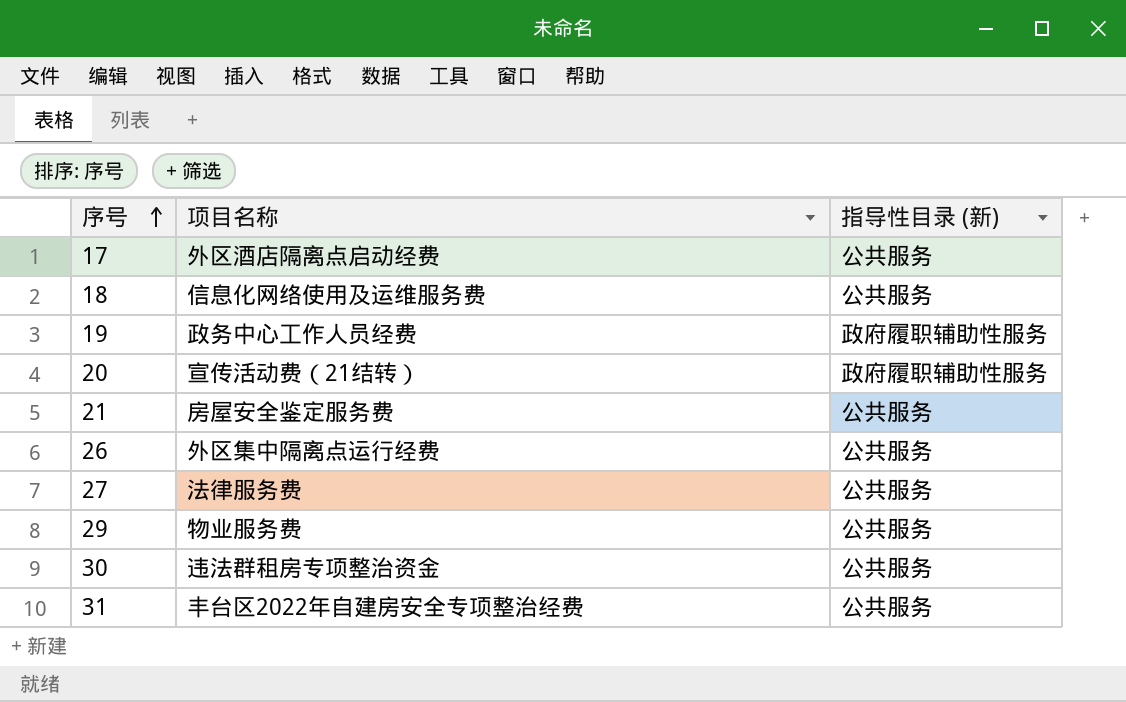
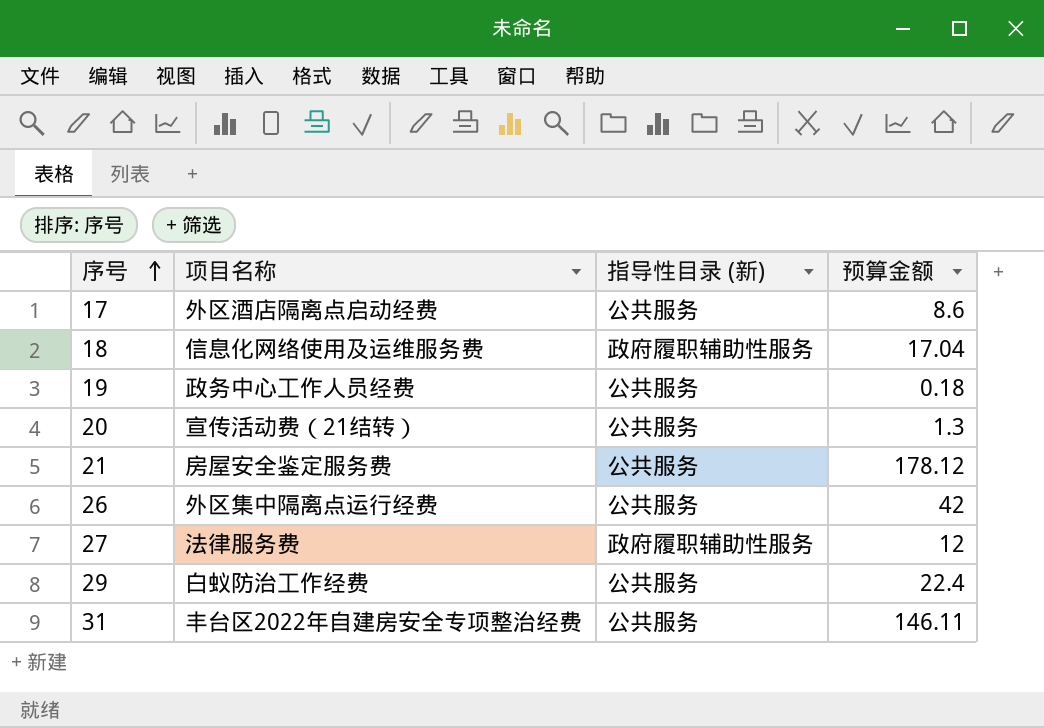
column 预算金额 | position: none -> 4
row 30: 违法群租房专项整治资金 | 公共服务 -> none
18 | 指导性目录 (新): 公共服务 -> 政府履职辅助性服务
19 | 指导性目录 (新): 政府履职辅助性服务 -> 公共服务
20 | 指导性目录 (新): 政府履职辅助性服务 -> 公共服务
27 | 指导性目录 (新): 公共服务 -> 政府履职辅助性服务
29 | 项目名称: 物业服务费 -> 白蚁防治工作经费

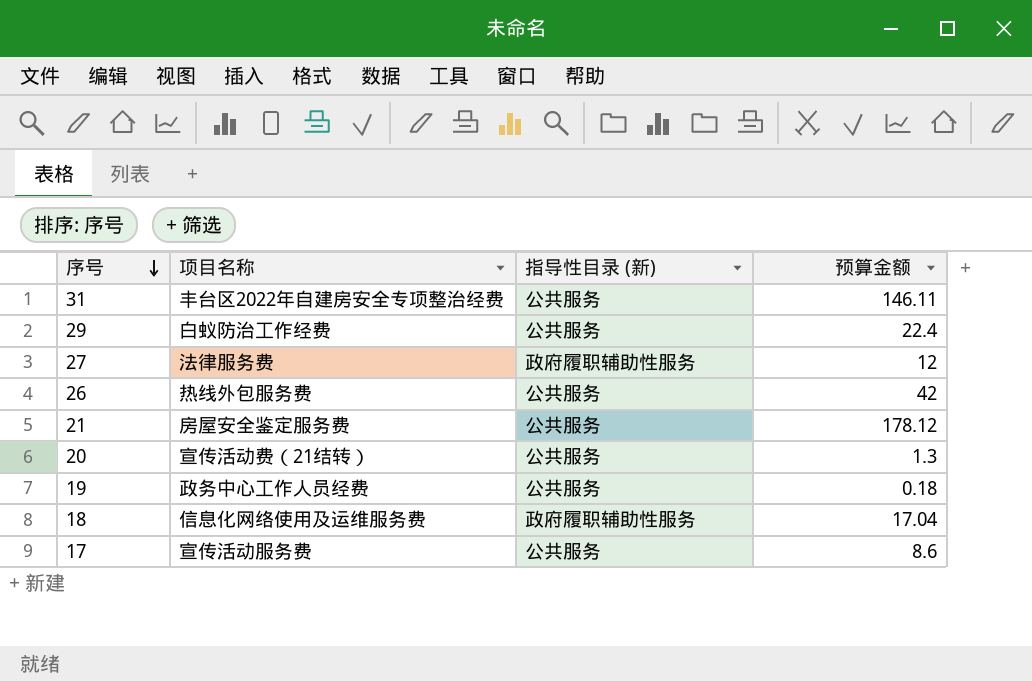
row order: 序号 ascending -> 序号 descending
26 | 项目名称: 外区集中隔离点运行经费 -> 热线外包服务费
17 | 项目名称: 外区酒店隔离点启动经费 -> 宣传活动服务费

